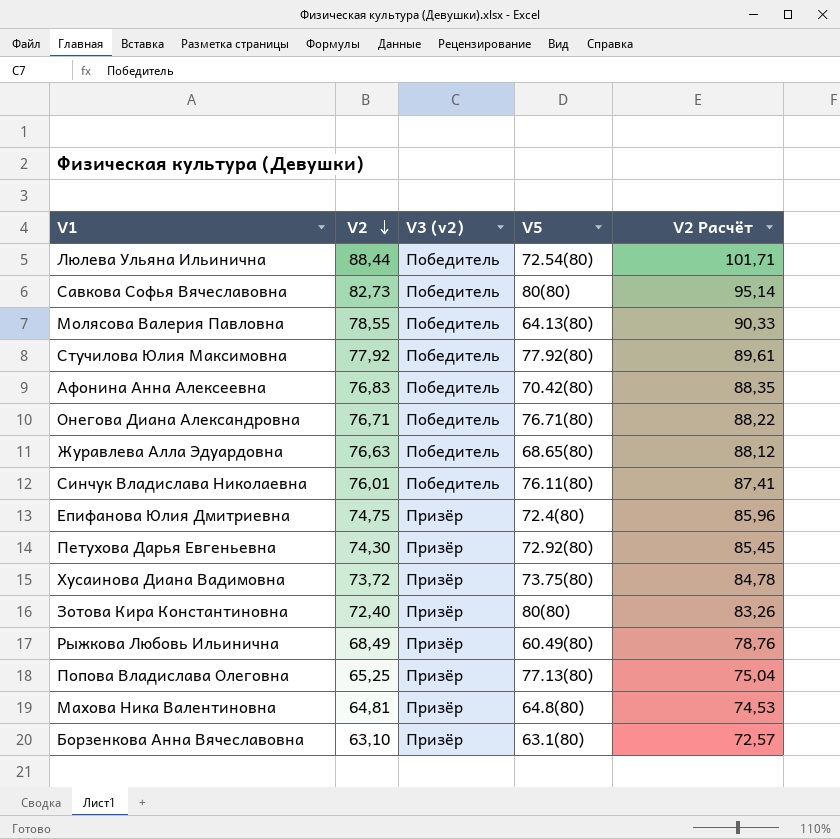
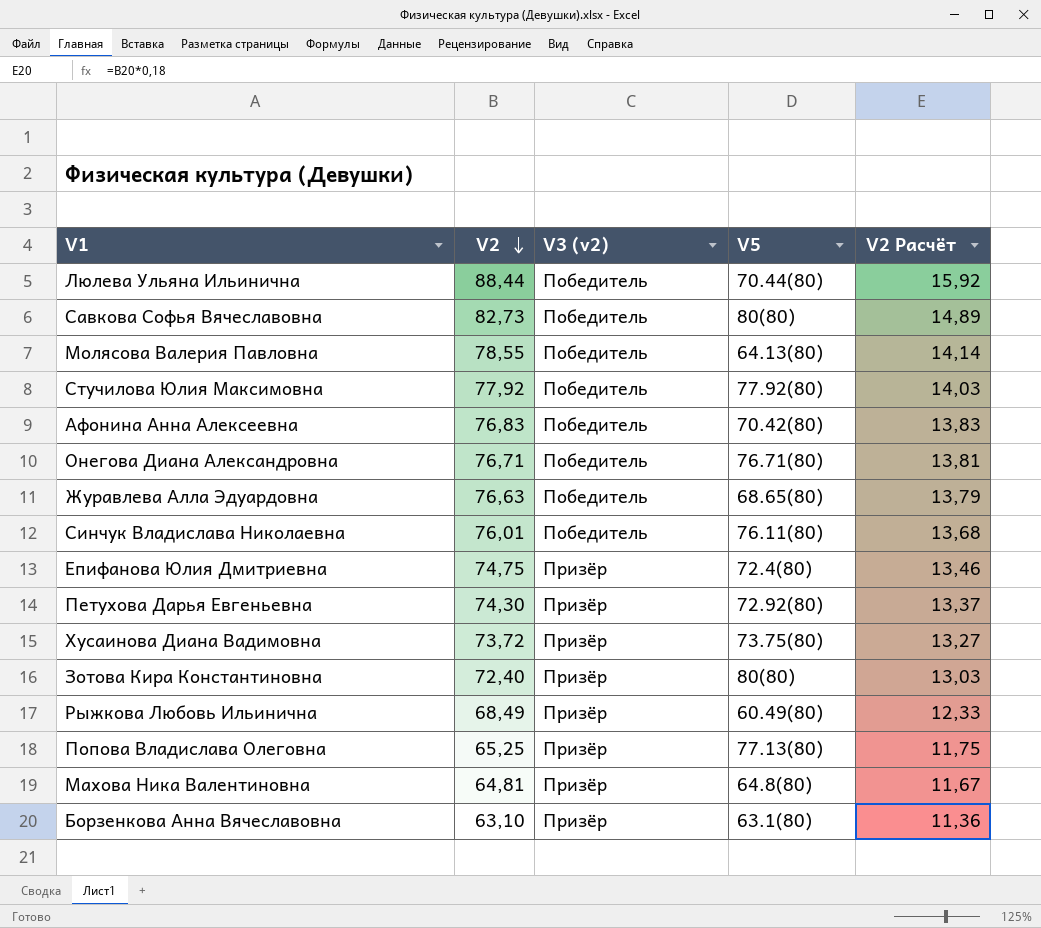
column V2 Расчёт | formula: [V2] * 1,15 -> [V2] * 0,18
Люлева Ульяна Ильинична | V5: 72.54(80) -> 70.44(80)

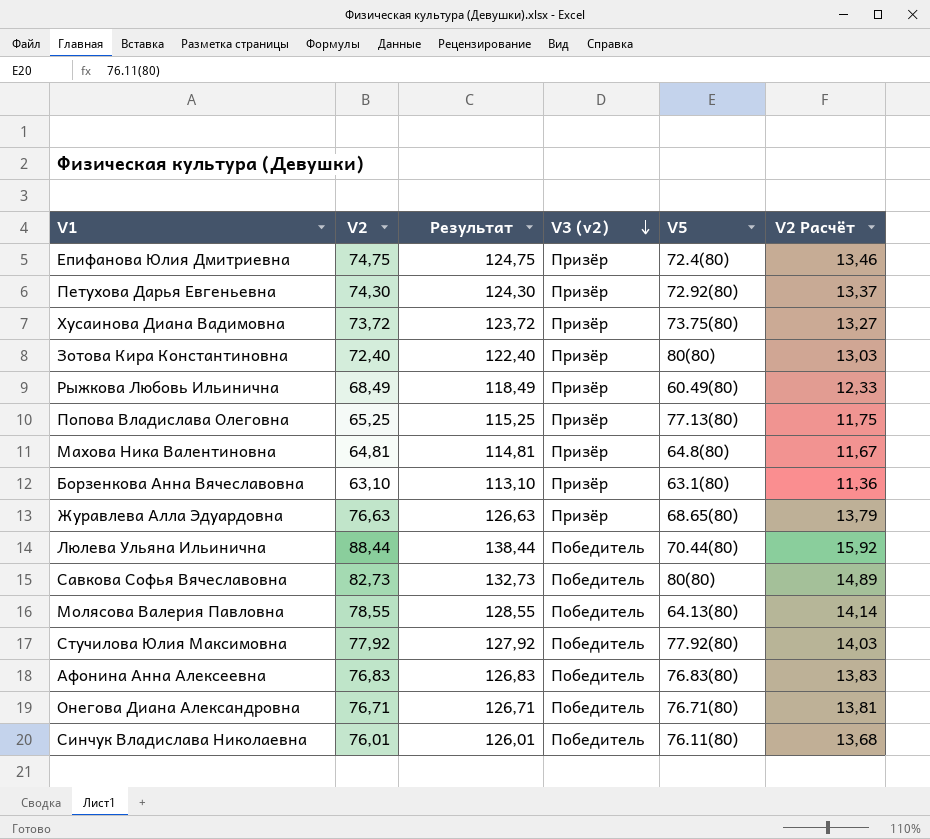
row order: V2 descending -> V3 (v2) descending
column Результат | formula: none -> [V2] + 50
Журавлева Алла Эдуардовна | V3 (v2): Победитель -> Призёр
Афонина Анна Алексеевна | V5: 70.42(80) -> 76.83(80)

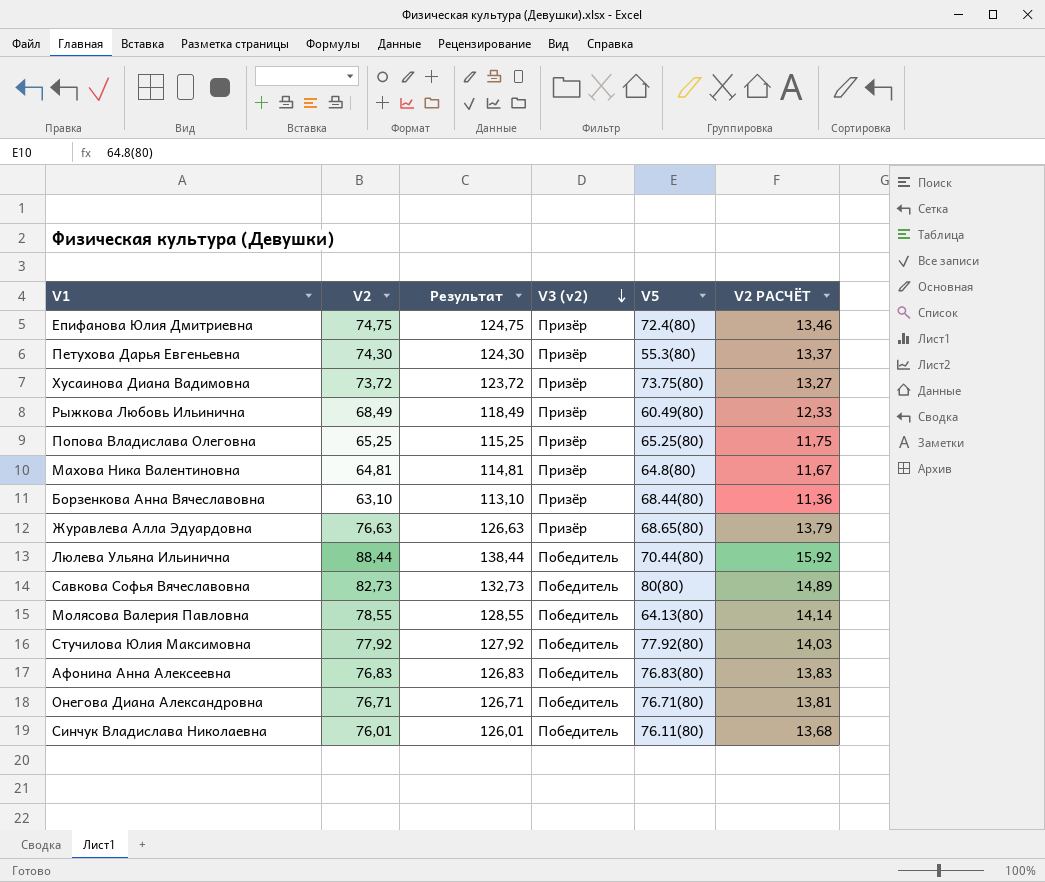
column name: V2 Расчёт -> V2 РАСЧЁТ
row Зотова Кира Константиновна: 72,40 | 122,40 | Призёр | 80(80) | 13,03 -> none
Петухова Дарья Евгеньевна | V5: 72.92(80) -> 55.3(80)
Попова Владислава Олеговна | V5: 77.13(80) -> 65.25(80)
Борзенкова Анна Вячеславовна | V5: 63.1(80) -> 68.44(80)

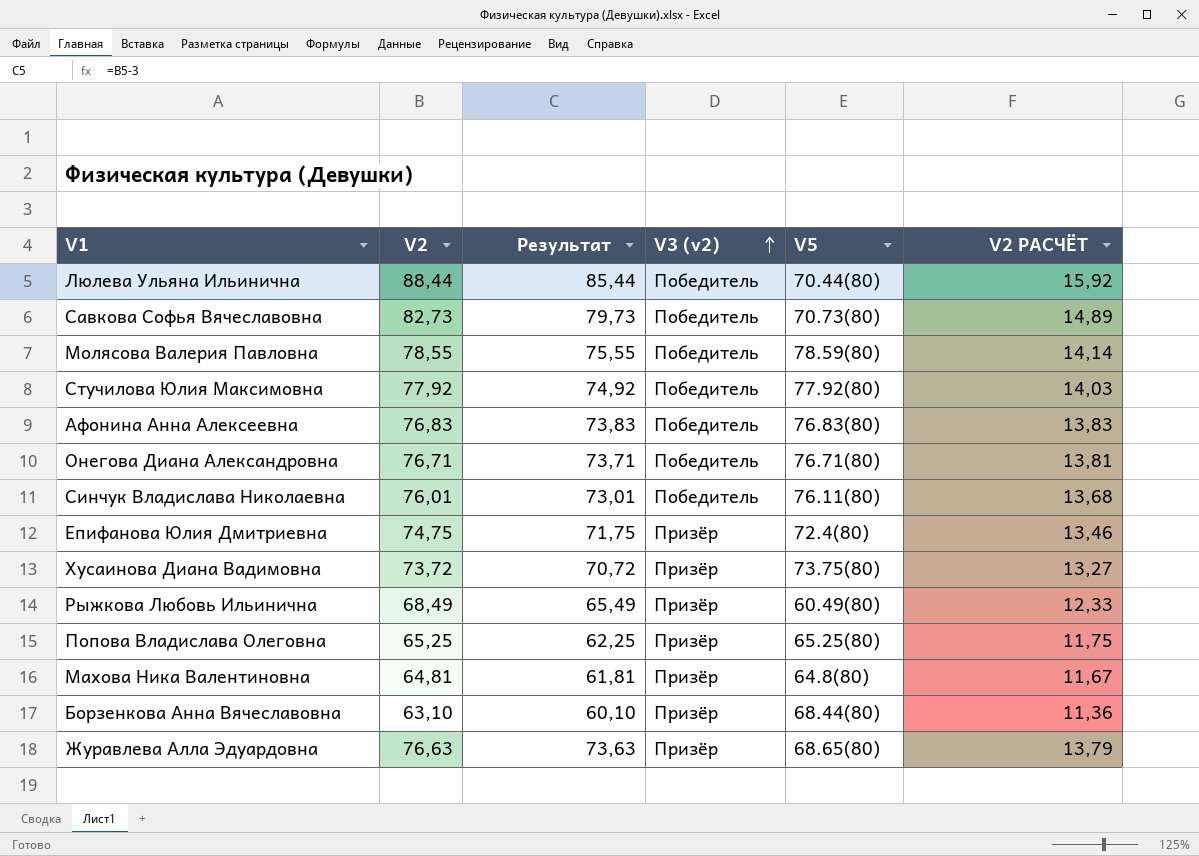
row order: V3 (v2) descending -> V3 (v2) ascending
column Результат | formula: [V2] + 50 -> [V2] - 3
row Петухова Дарья Евгеньевна: 74,30 | 124,30 | Призёр | 55.3(80) | 13,37 -> none
Савкова Софья Вячеславовна | V5: 80(80) -> 70.73(80)
Молясова Валерия Павловна | V5: 64.13(80) -> 78.59(80)

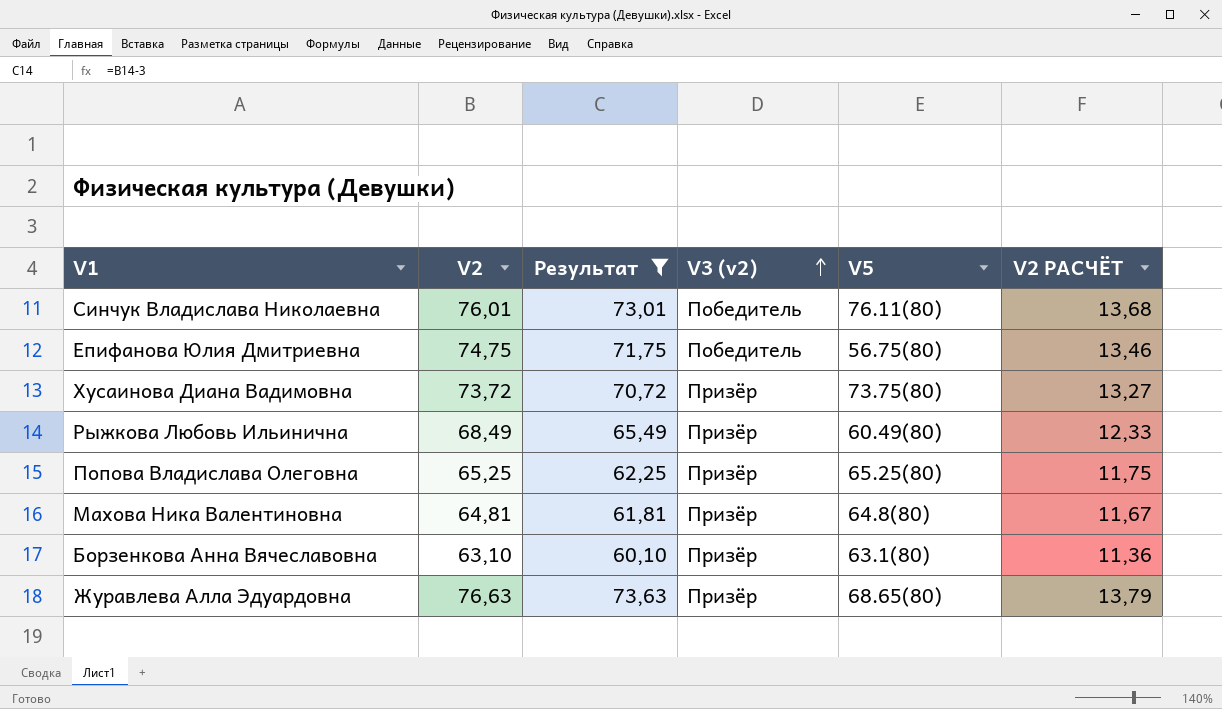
filter: none -> Результат <= 73,63
Епифанова Юлия Дмитриевна | V3 (v2): Призёр -> Победитель
Епифанова Юлия Дмитриевна | V5: 72.4(80) -> 56.75(80)
Борзенкова Анна Вячеславовна | V5: 68.44(80) -> 63.1(80)

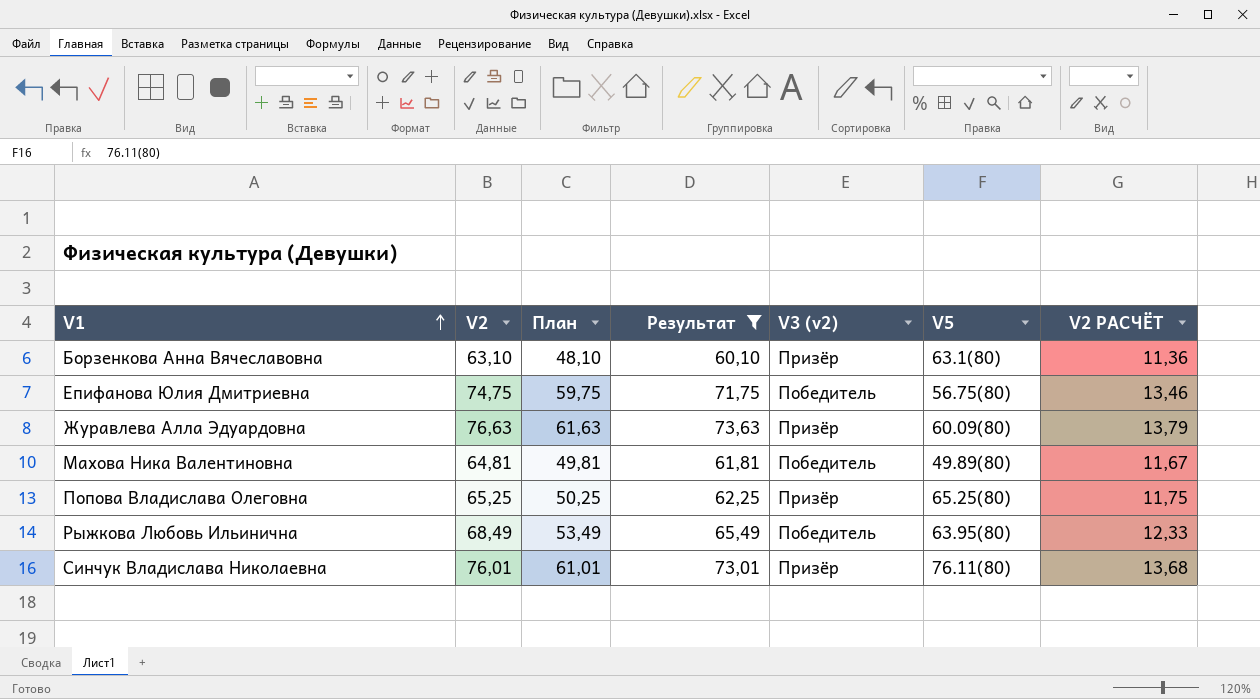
row order: V3 (v2) ascending -> V1 ascending
column План | formula: none -> [V2] - 15
row Хусаинова Диана Вадимовна: 73,72 | 70,72 | Призёр | 73.75(80) | 13,27 -> none
Журавлева Алла Эдуардовна | V5: 68.65(80) -> 60.09(80)
Махова Ника Валентиновна | V3 (v2): Призёр -> Победитель
Махова Ника Валентиновна | V5: 64.8(80) -> 49.89(80)
Рыжкова Любовь Ильинична | V3 (v2): Призёр -> Победитель
Рыжкова Любовь Ильинична | V5: 60.49(80) -> 63.95(80)
Синчук Владислава Николаевна | V3 (v2): Победитель -> Призёр

